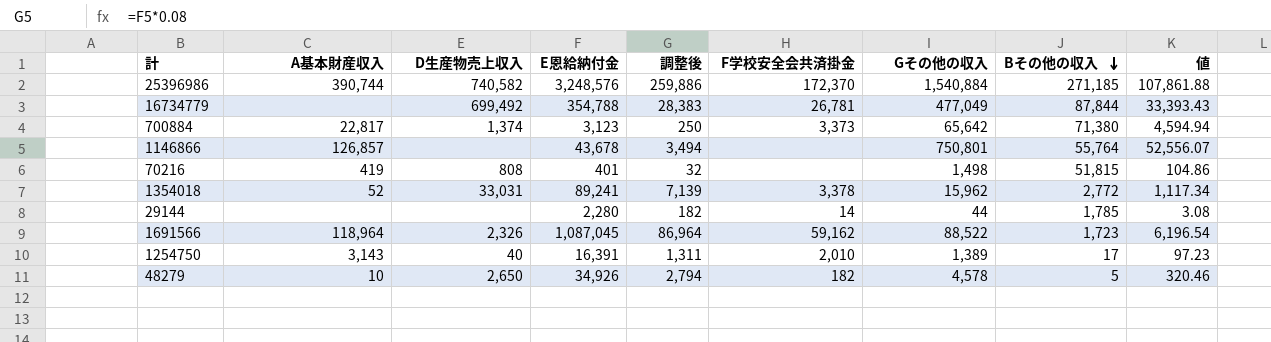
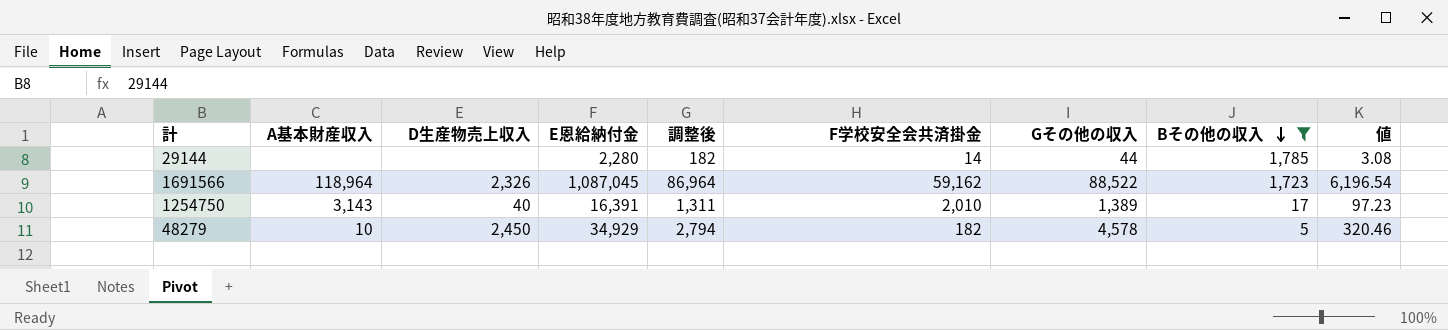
filter: none -> Bその他の収入 <= 1,785
48279 | D生産物売上収入: 2,650 -> 2,450
48279 | E恩給納付金: 34,926 -> 34,929

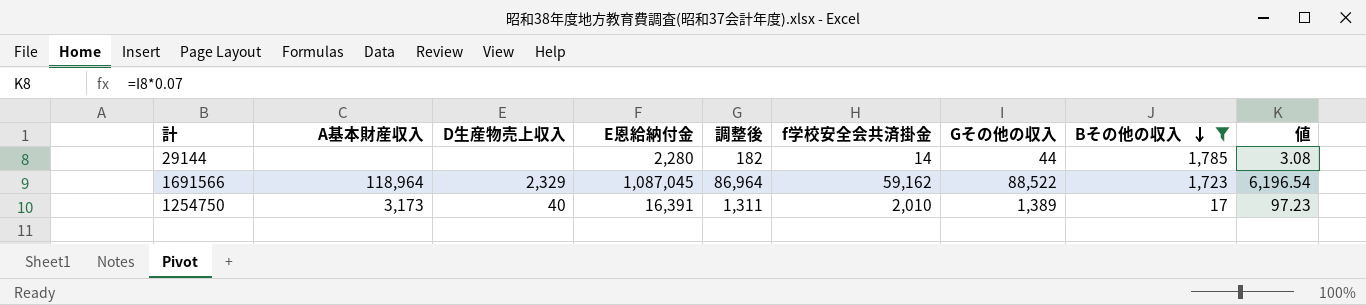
column name: F学校安全会共済掛金 -> f学校安全会共済掛金
row 48279: 10 | 2,450 | 34,929 | 2,794 | 182 | 4,578 | 5 | 320.46 -> none
1691566 | D生産物売上収入: 2,326 -> 2,329
1254750 | A基本財産収入: 3,143 -> 3,173

